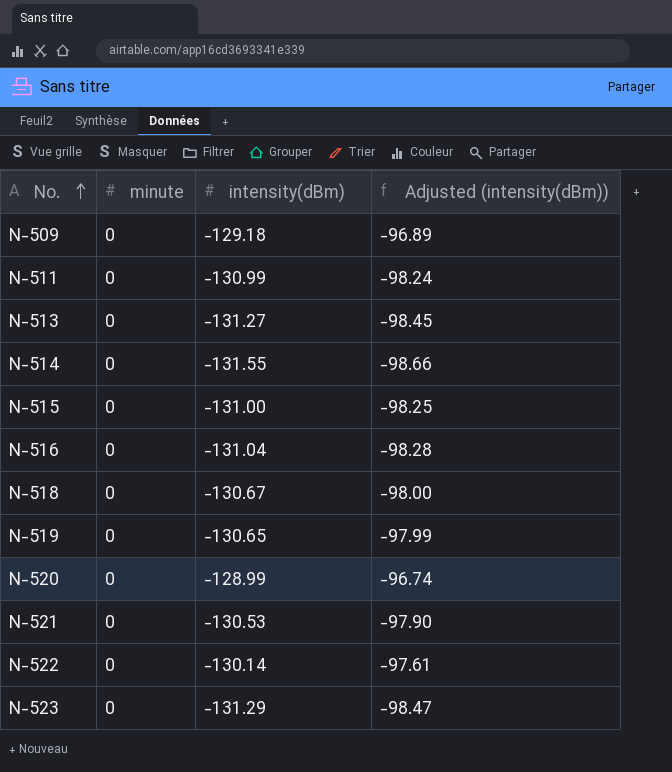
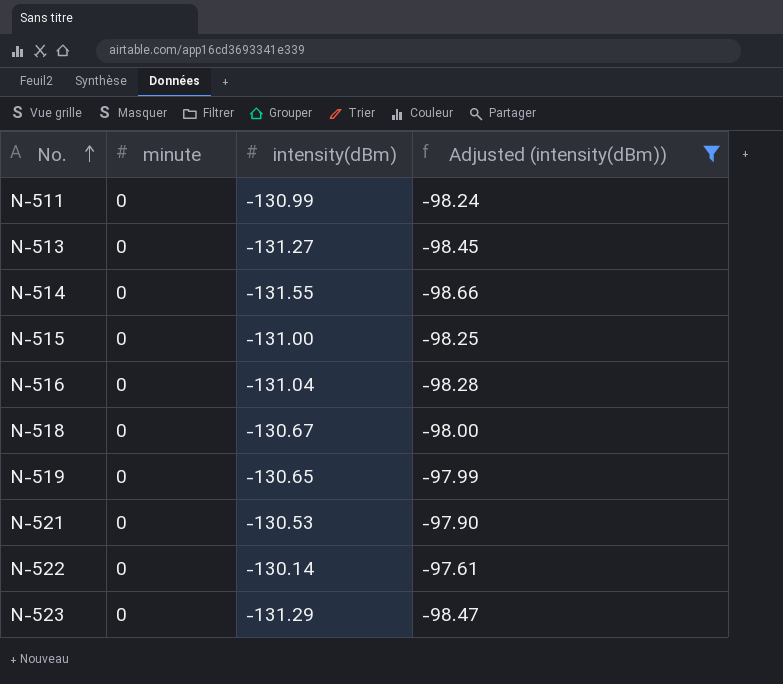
filter: none -> Adjusted (intensity(dBm)) <= -97.61

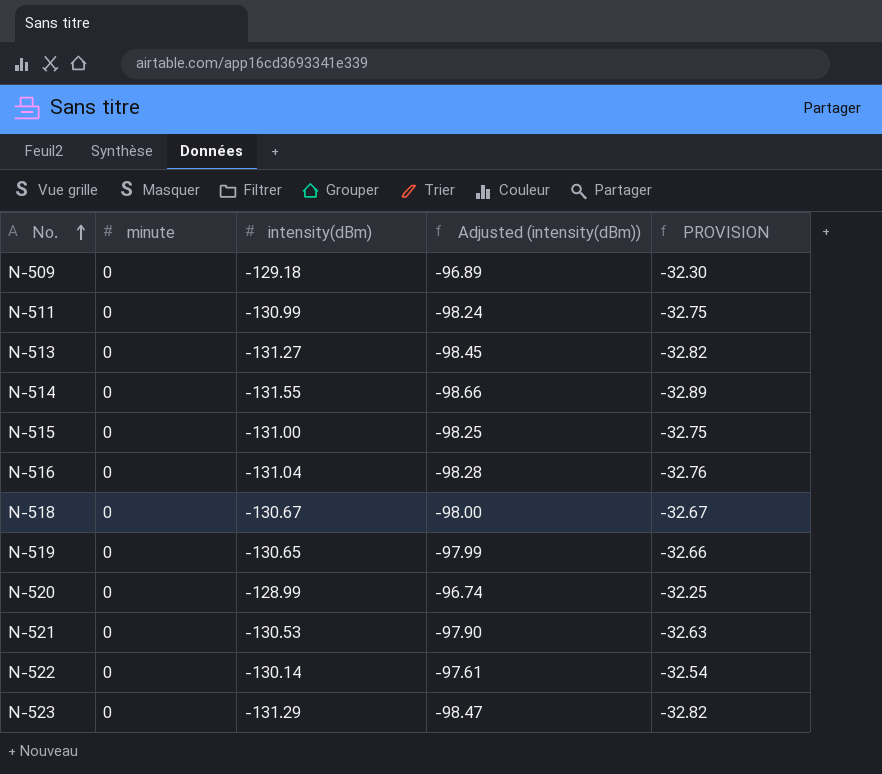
filter: Adjusted (intensity(dBm)) <= -97.61 -> none
column PROVISION | formula: none -> [intensity(dBm)] * 0.25

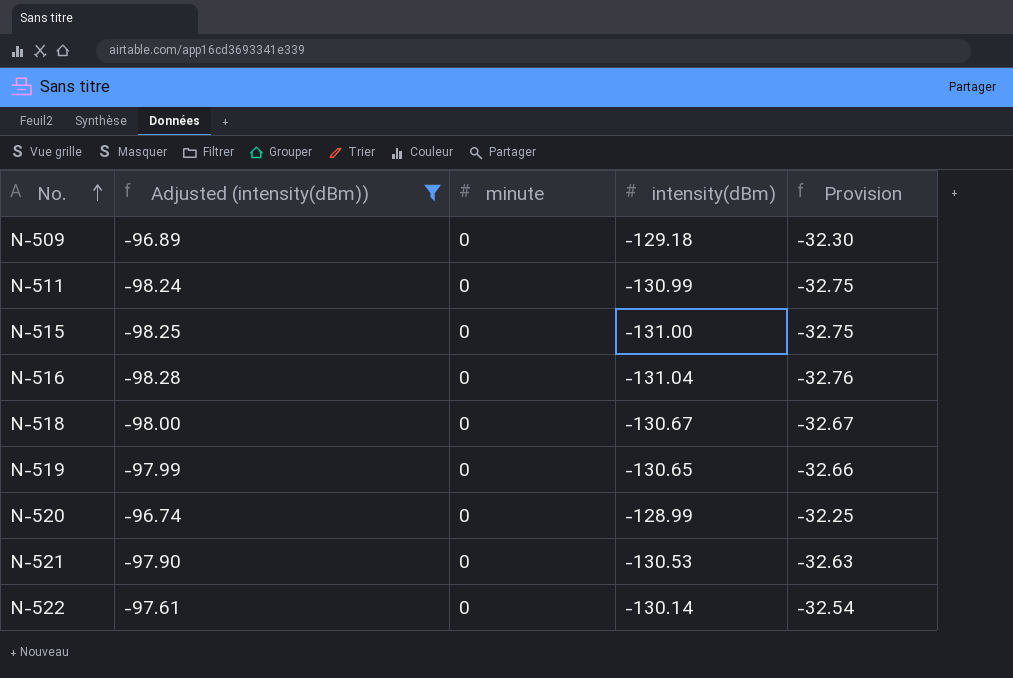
filter: none -> Adjusted (intensity(dBm)) >= -98.28
column Adjusted (intensity(dBm)) | position: 4 -> 2
column name: PROVISION -> Provision

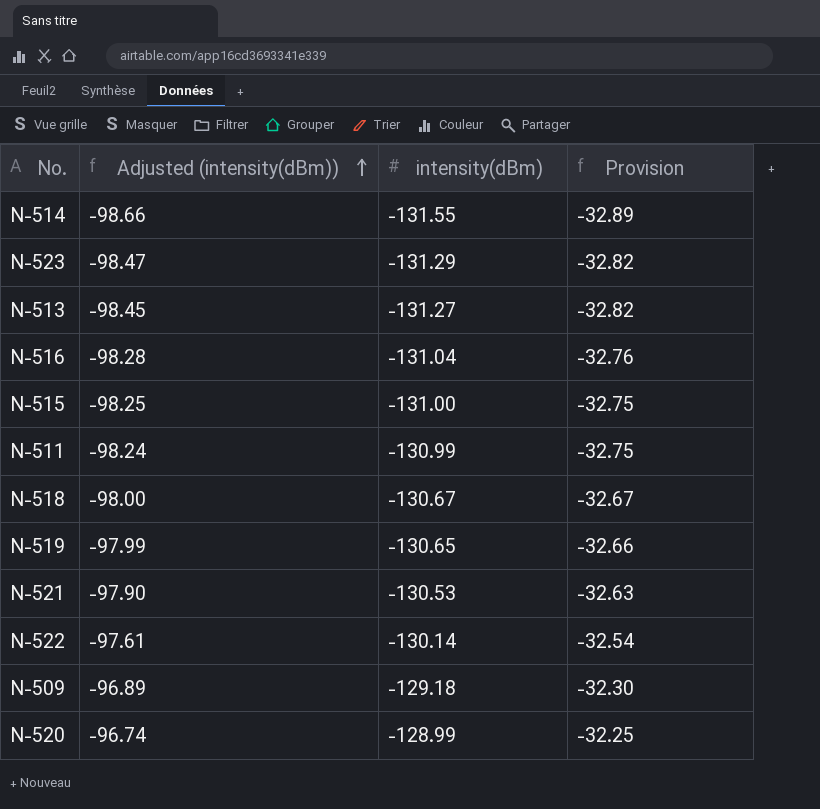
filter: Adjusted (intensity(dBm)) >= -98.28 -> none
row order: No. ascending -> Adjusted (intensity(dBm)) ascending
column minute | position: 3 -> none

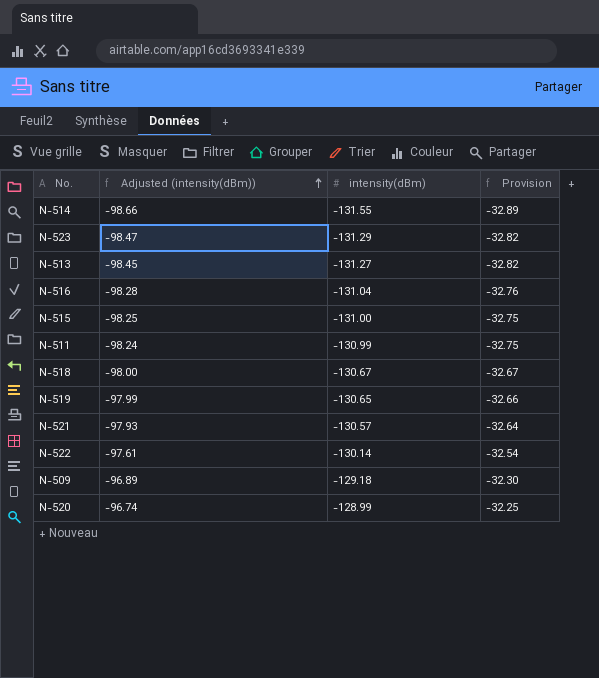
N-521 | Adjusted (intensity(dBm)): -97.90 -> -97.93
N-521 | intensity(dBm): -130.53 -> -130.57
N-521 | Provision: -32.63 -> -32.64

